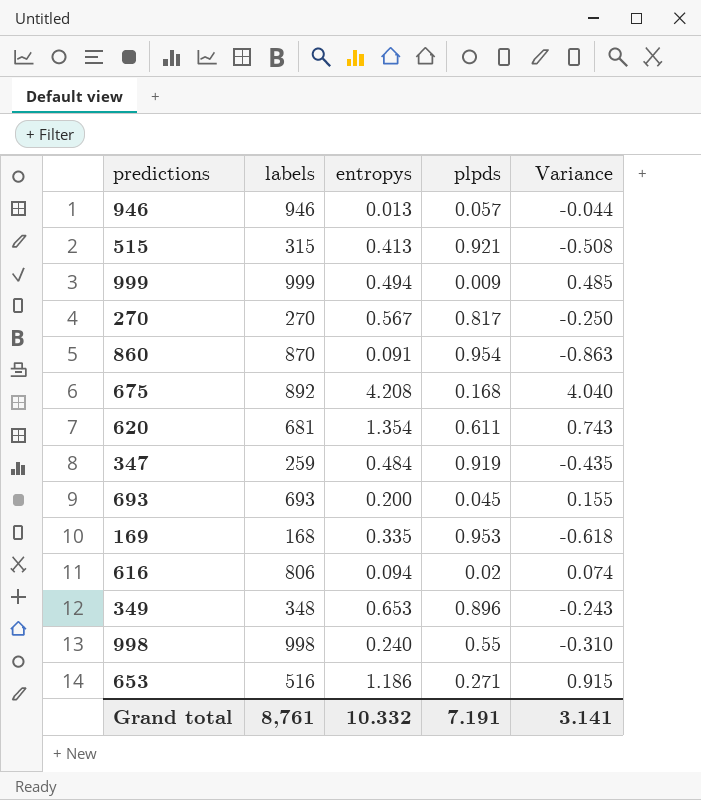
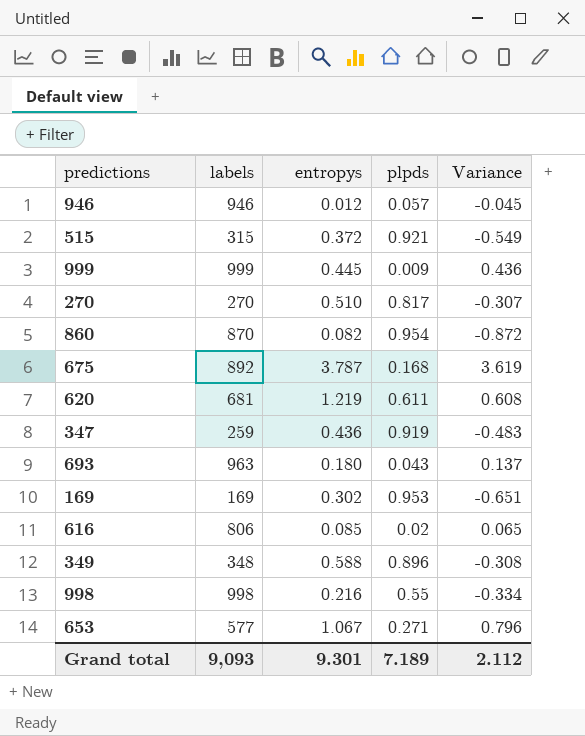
946 | entropys: 0.013 -> 0.012
946 | Variance: -0.044 -> -0.045
515 | entropys: 0.413 -> 0.372
515 | Variance: -0.508 -> -0.549
999 | entropys: 0.494 -> 0.445
999 | Variance: 0.485 -> 0.436
270 | entropys: 0.567 -> 0.510
270 | Variance: -0.250 -> -0.307
860 | entropys: 0.091 -> 0.082
860 | Variance: -0.863 -> -0.872
675 | entropys: 4.208 -> 3.787
675 | Variance: 4.040 -> 3.619
620 | entropys: 1.354 -> 1.219
620 | Variance: 0.743 -> 0.608
347 | entropys: 0.484 -> 0.436
347 | Variance: -0.435 -> -0.483
693 | labels: 693 -> 963
693 | entropys: 0.200 -> 0.180
693 | plpds: 0.045 -> 0.043
693 | Variance: 0.155 -> 0.137
169 | labels: 168 -> 169
169 | entropys: 0.335 -> 0.302
169 | Variance: -0.618 -> -0.651
616 | entropys: 0.094 -> 0.085
616 | Variance: 0.074 -> 0.065
349 | entropys: 0.653 -> 0.588
349 | Variance: -0.243 -> -0.308
998 | entropys: 0.240 -> 0.216
998 | Variance: -0.310 -> -0.334
653 | labels: 516 -> 577
653 | entropys: 1.186 -> 1.067
653 | Variance: 0.915 -> 0.796
Grand total | labels: 8,761 -> 9,093
Grand total | entropys: 10.332 -> 9.301
Grand total | plpds: 7.191 -> 7.189
Grand total | Variance: 3.141 -> 2.112

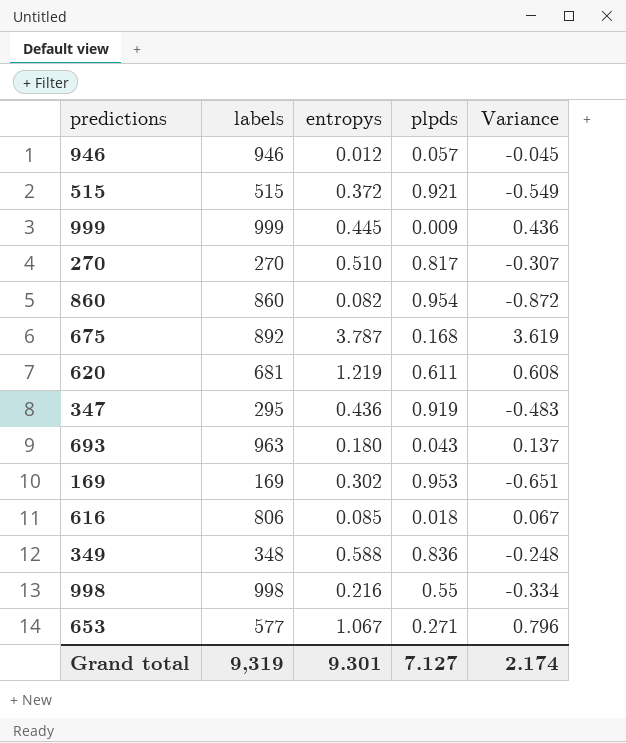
515 | labels: 315 -> 515
860 | labels: 870 -> 860
347 | labels: 259 -> 295
616 | plpds: 0.02 -> 0.018
616 | Variance: 0.065 -> 0.067
349 | plpds: 0.896 -> 0.836
349 | Variance: -0.308 -> -0.248
Grand total | labels: 9,093 -> 9,319
Grand total | plpds: 7.189 -> 7.127
Grand total | Variance: 2.112 -> 2.174

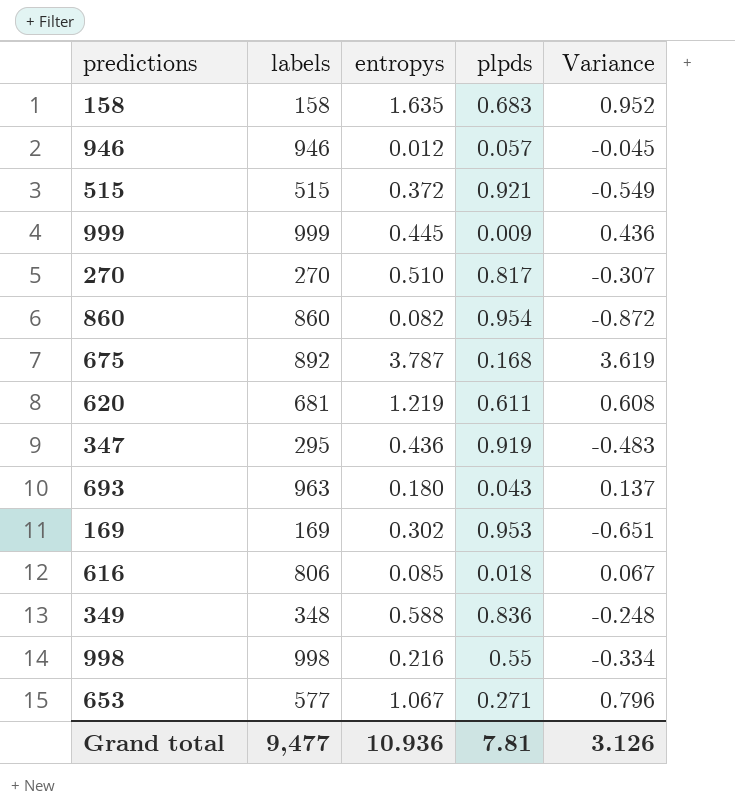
row 158: none -> 158 | 1.635 | 0.683 | 0.952
Grand total | labels: 9,319 -> 9,477
Grand total | entropys: 9.301 -> 10.936
Grand total | plpds: 7.127 -> 7.81
Grand total | Variance: 2.174 -> 3.126

